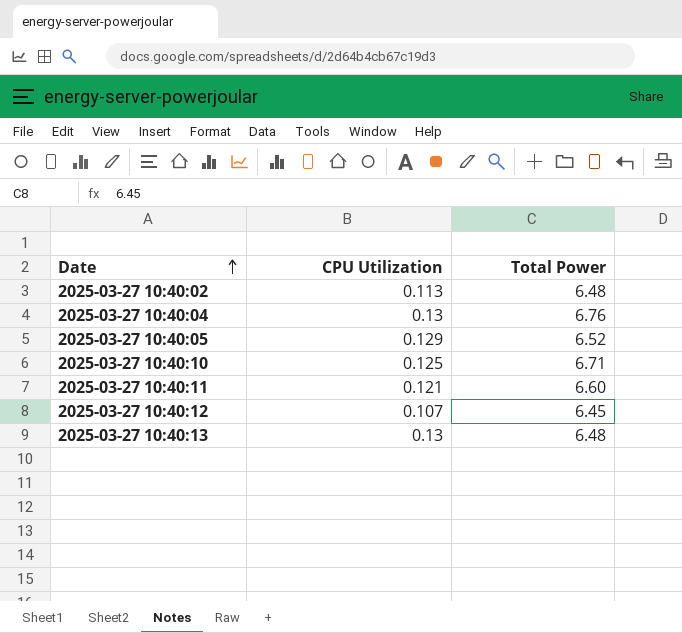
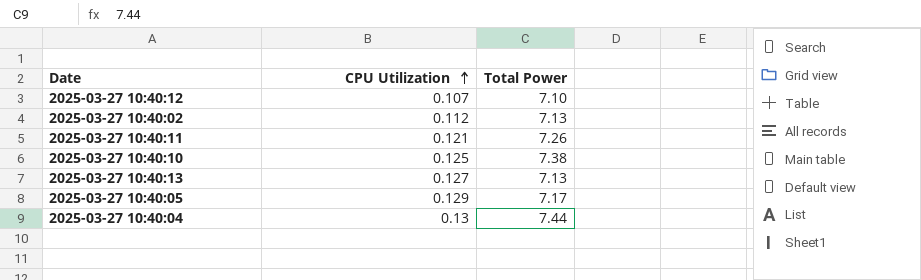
row order: Date ascending -> CPU Utilization ascending
2025-03-27 10:40:12 | Total Power: 6.45 -> 7.10
2025-03-27 10:40:02 | CPU Utilization: 0.113 -> 0.112
2025-03-27 10:40:02 | Total Power: 6.48 -> 7.13
2025-03-27 10:40:11 | Total Power: 6.60 -> 7.26
2025-03-27 10:40:10 | Total Power: 6.71 -> 7.38
2025-03-27 10:40:13 | CPU Utilization: 0.13 -> 0.127
2025-03-27 10:40:13 | Total Power: 6.48 -> 7.13
2025-03-27 10:40:05 | Total Power: 6.52 -> 7.17
2025-03-27 10:40:04 | Total Power: 6.76 -> 7.44

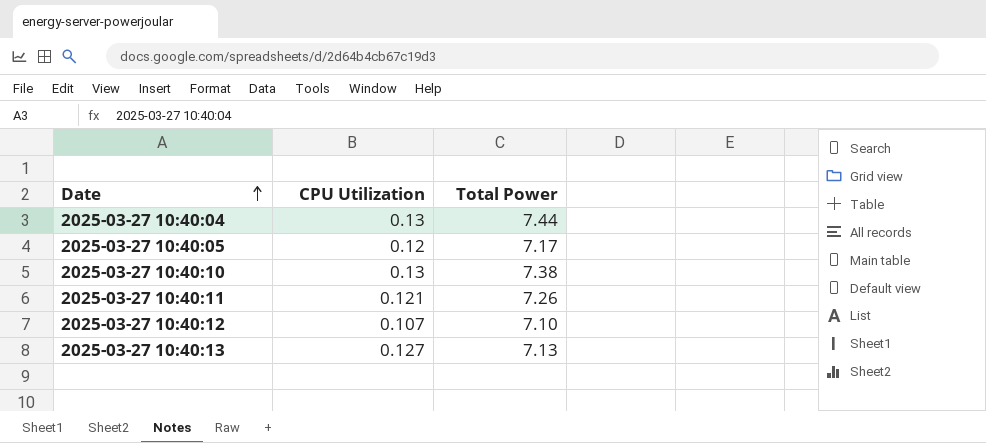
row order: CPU Utilization ascending -> Date ascending
row 2025-03-27 10:40:02: 0.112 | 7.13 -> none
2025-03-27 10:40:05 | CPU Utilization: 0.129 -> 0.12
2025-03-27 10:40:10 | CPU Utilization: 0.125 -> 0.13

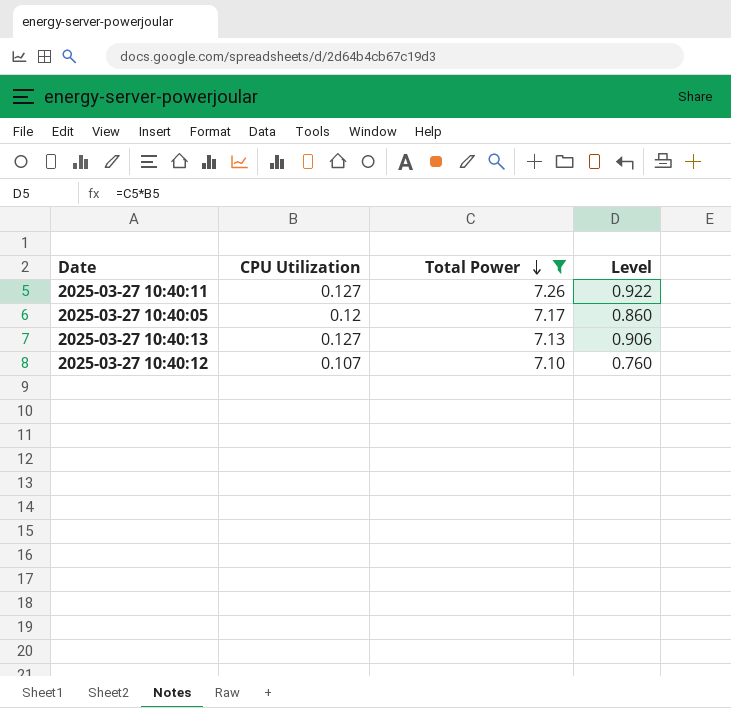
filter: none -> Total Power <= 7.26
row order: Date ascending -> Total Power descending
column Level | formula: none -> [CPU Utilization] * [Total Power]
2025-03-27 10:40:11 | CPU Utilization: 0.121 -> 0.127

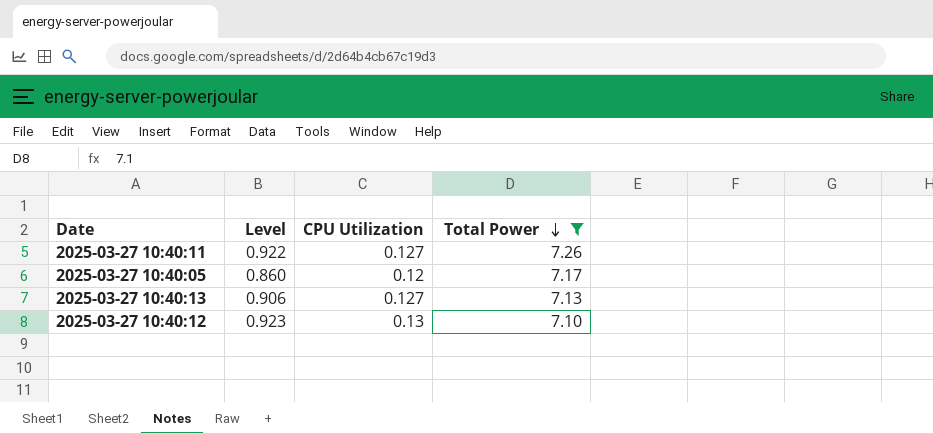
column Level | position: 4 -> 2
2025-03-27 10:40:12 | Level: 0.760 -> 0.923
2025-03-27 10:40:12 | CPU Utilization: 0.107 -> 0.13

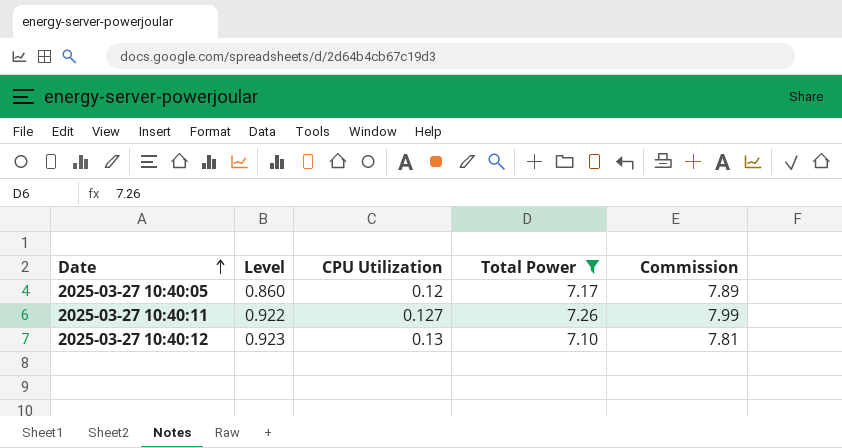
row order: Total Power descending -> Date ascending
column Commission | formula: none -> [Total Power] * 1.1
row 2025-03-27 10:40:13: 0.906 | 0.127 | 7.13 -> none

